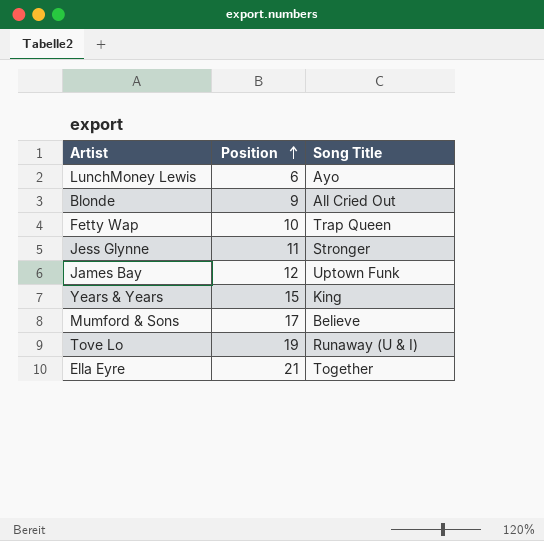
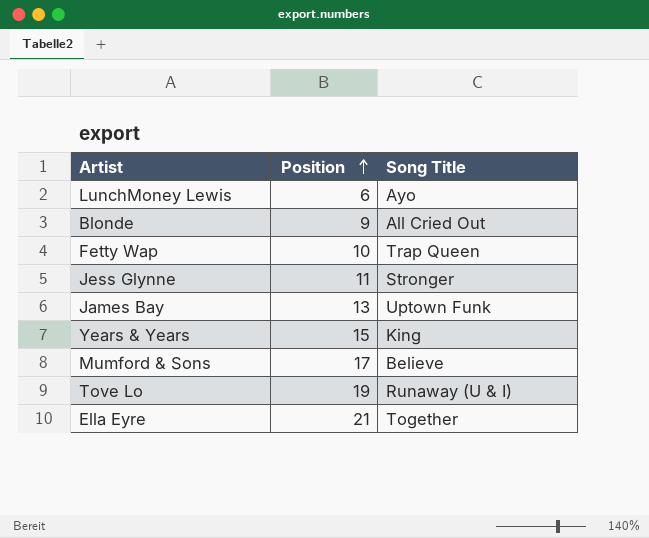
James Bay | Position: 12 -> 13

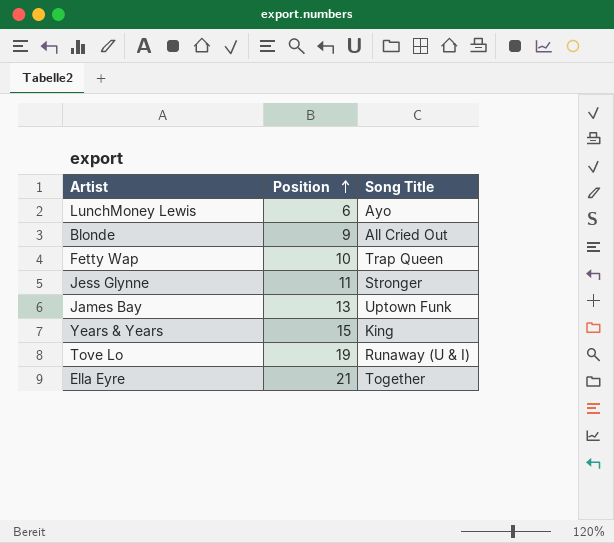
row Mumford & Sons: 17 | Believe -> none

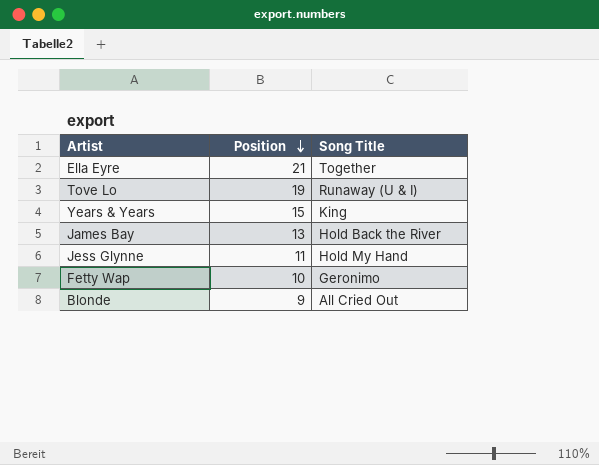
row order: Position ascending -> Position descending
row LunchMoney Lewis: 6 | Ayo -> none
James Bay | Song Title: Uptown Funk -> Hold Back the River
Jess Glynne | Song Title: Stronger -> Hold My Hand
Fetty Wap | Song Title: Trap Queen -> Geronimo

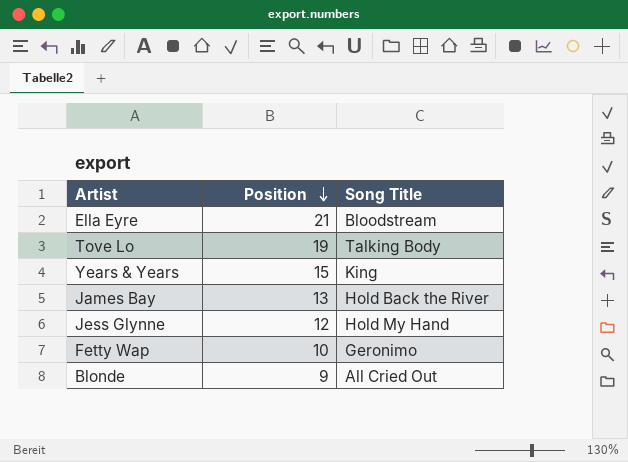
Ella Eyre | Song Title: Together -> Bloodstream
Tove Lo | Song Title: Runaway (U & I) -> Talking Body
Jess Glynne | Position: 11 -> 12

